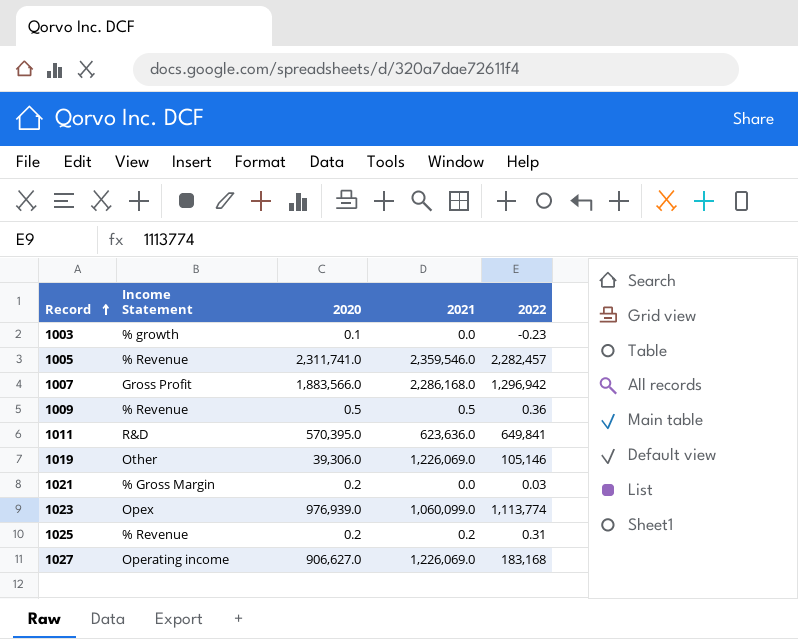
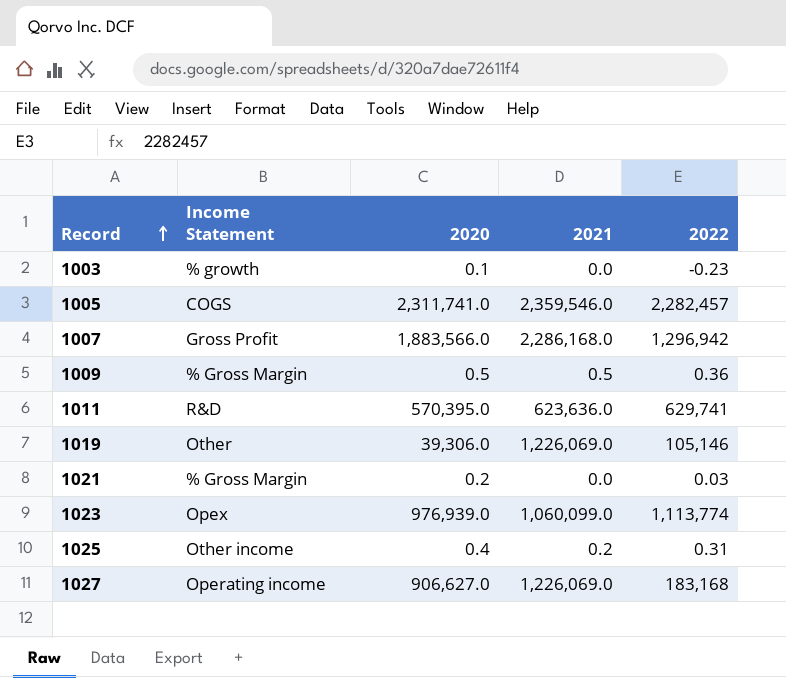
1005 | Income Statement: % Revenue -> COGS
1009 | Income Statement: % Revenue -> % Gross Margin
1011 | 2022: 649,841 -> 629,741
1025 | Income Statement: % Revenue -> Other income
1025 | 2020: 0.2 -> 0.4

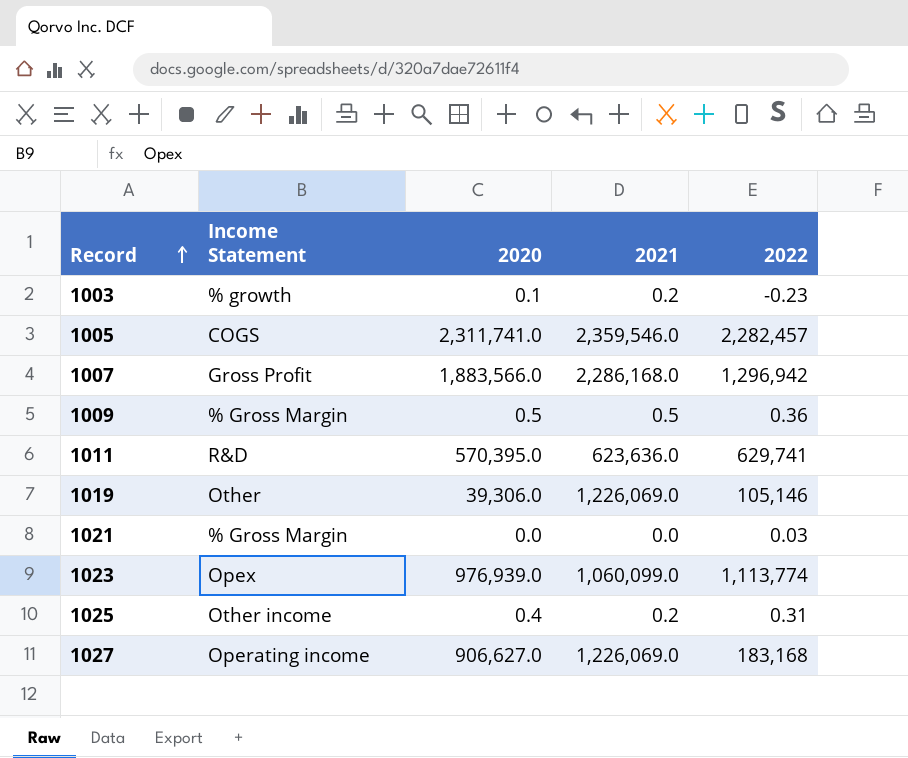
1003 | 2021: 0.0 -> 0.2
1021 | 2020: 0.2 -> 0.0

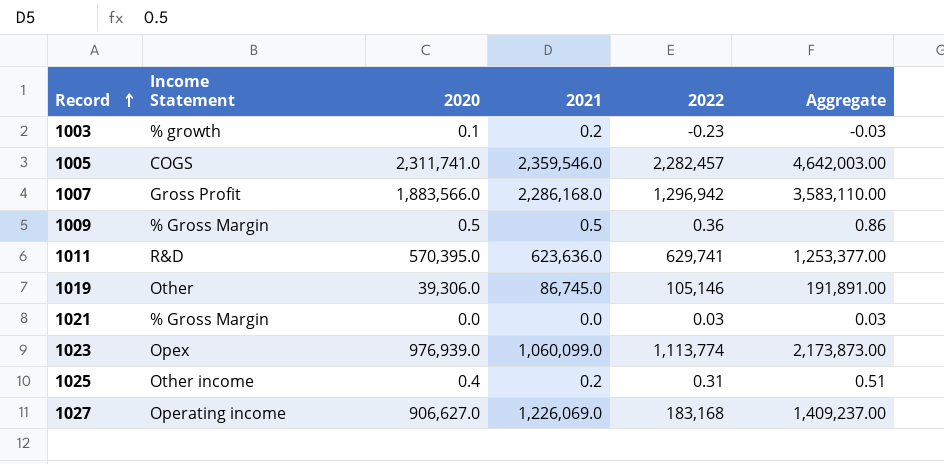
column Aggregate | formula: none -> [2021] + [2022]
1019 | 2021: 1,226,069.0 -> 86,745.0

